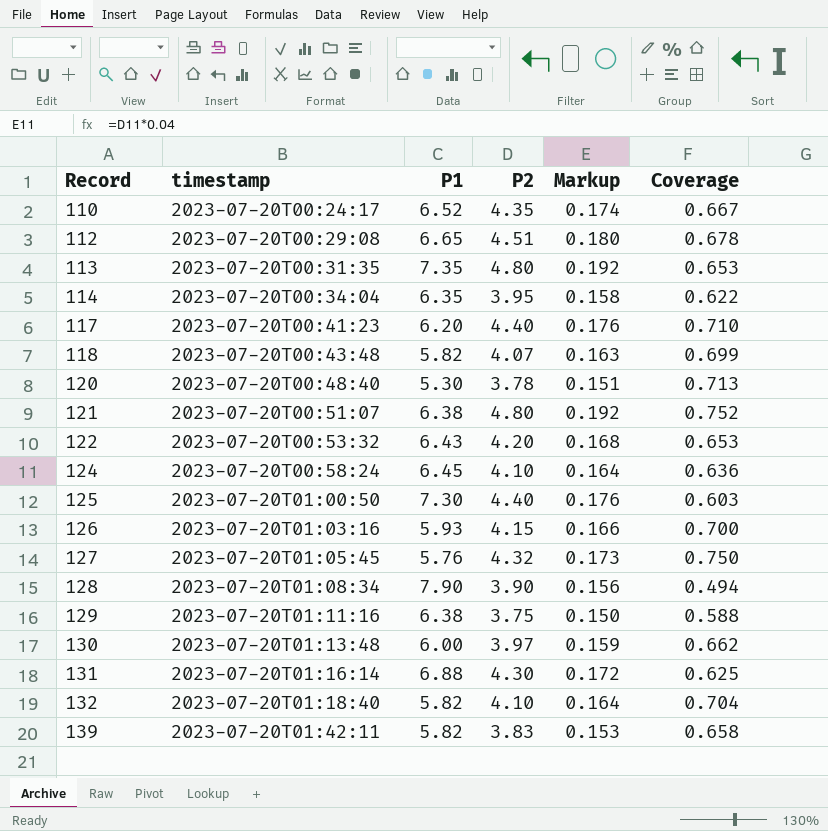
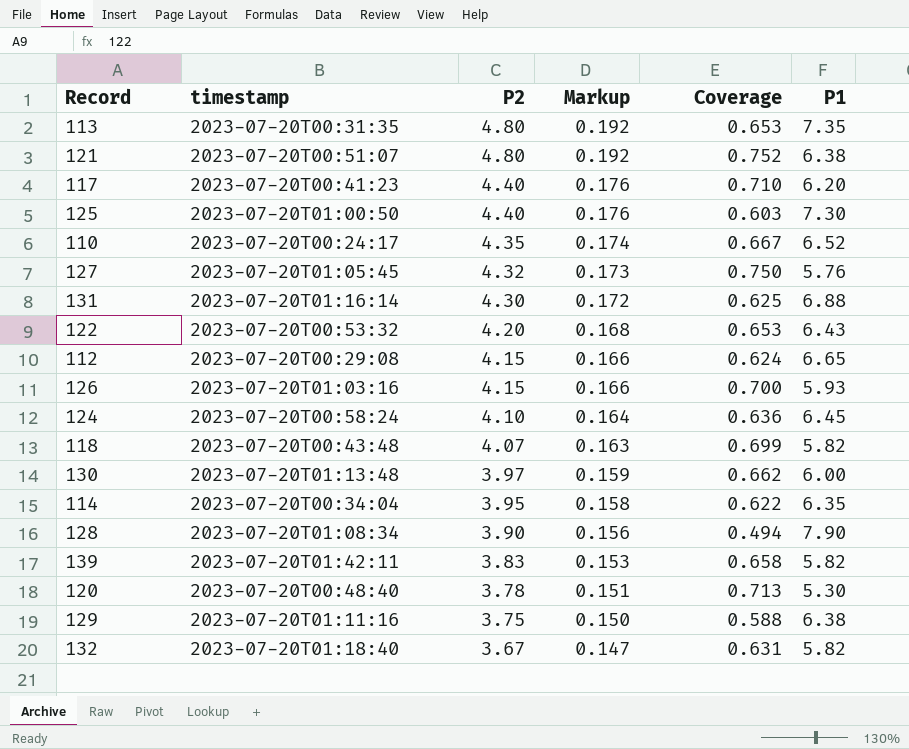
row order: Record ascending -> P2 descending
column P1 | position: 3 -> 6
112 | P2: 4.51 -> 4.15
112 | Markup: 0.180 -> 0.166
112 | Coverage: 0.678 -> 0.624
132 | P2: 4.10 -> 3.67
132 | Markup: 0.164 -> 0.147
132 | Coverage: 0.704 -> 0.631

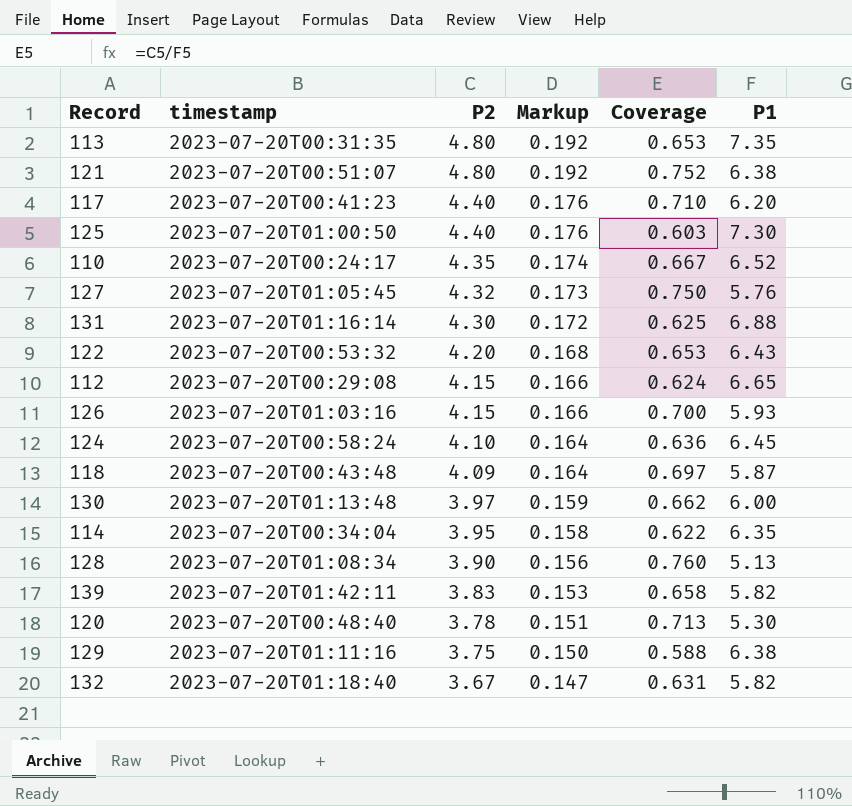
118 | P2: 4.07 -> 4.09
118 | Markup: 0.163 -> 0.164
118 | Coverage: 0.699 -> 0.697
118 | P1: 5.82 -> 5.87
128 | Coverage: 0.494 -> 0.760
128 | P1: 7.90 -> 5.13

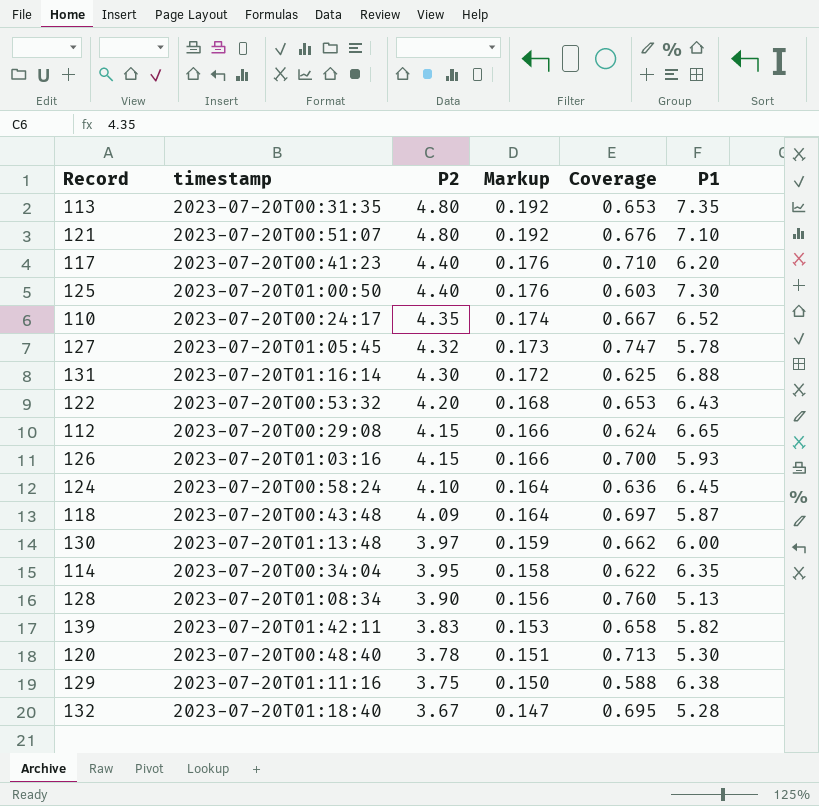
121 | Coverage: 0.752 -> 0.676
121 | P1: 6.38 -> 7.10
127 | Coverage: 0.750 -> 0.747
127 | P1: 5.76 -> 5.78
132 | Coverage: 0.631 -> 0.695
132 | P1: 5.82 -> 5.28

